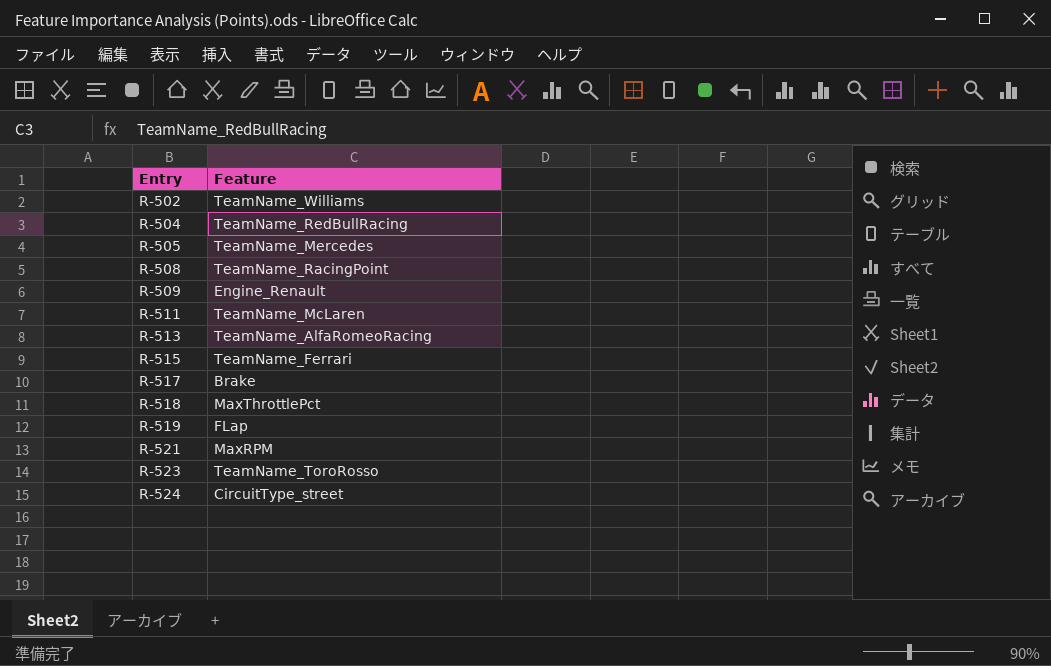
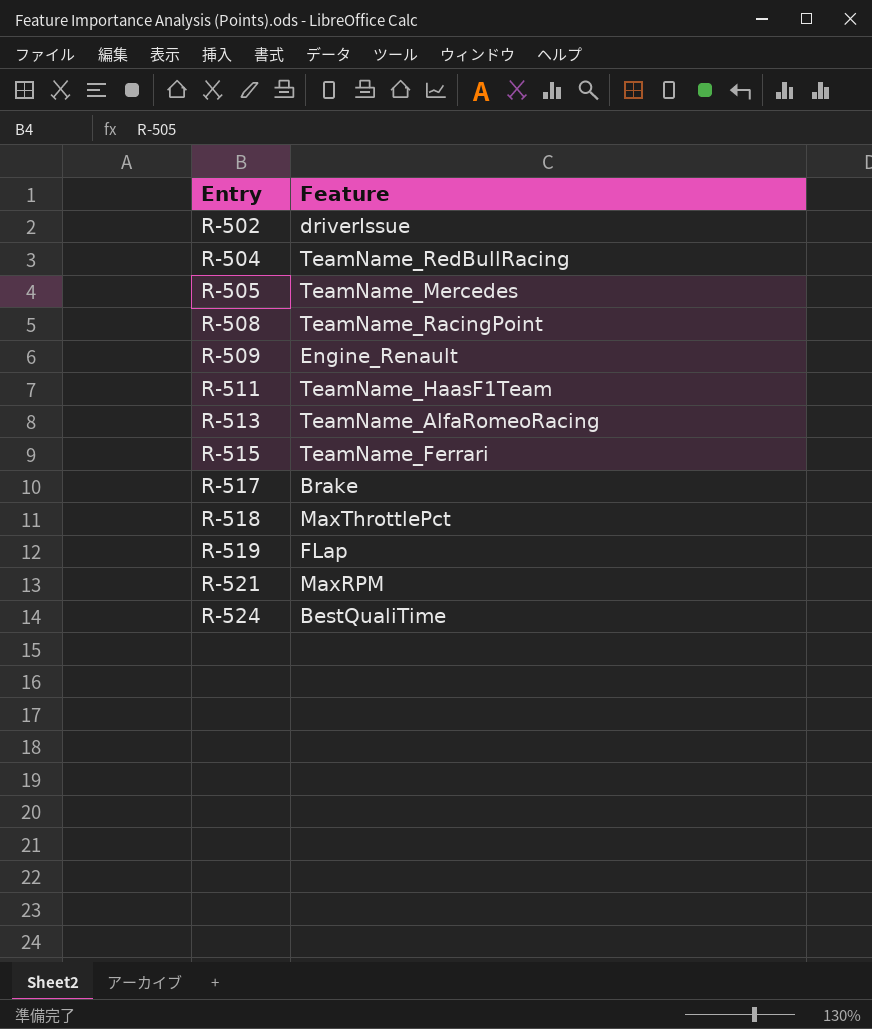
row R-523: TeamName_ToroRosso -> none
R-502 | Feature: TeamName_Williams -> driverIssue
R-511 | Feature: TeamName_McLaren -> TeamName_HaasF1Team
R-524 | Feature: CircuitType_street -> BestQualiTime

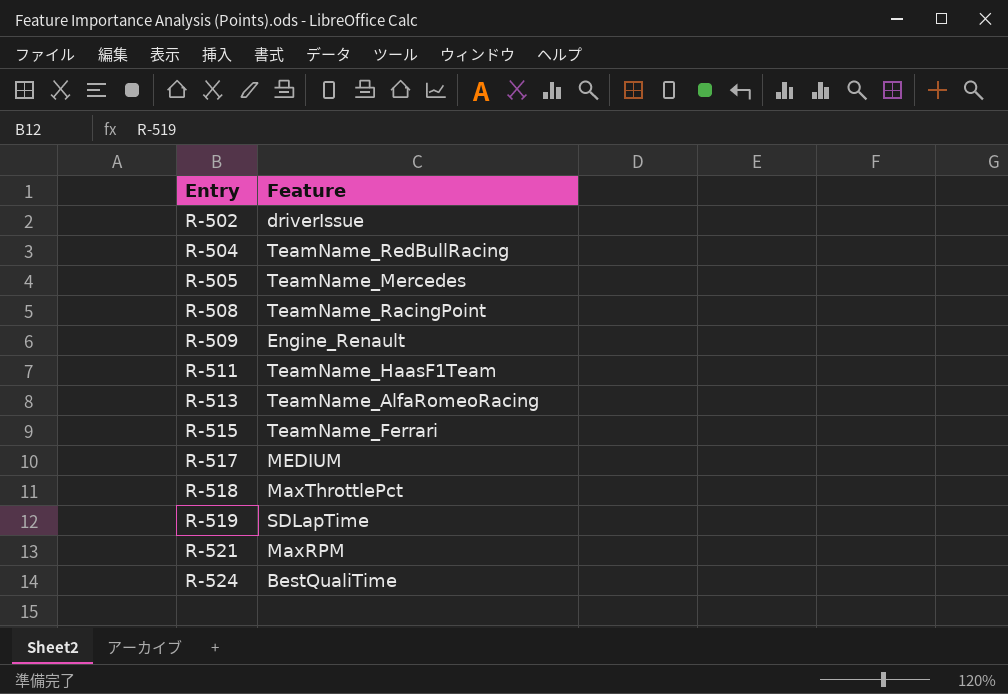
R-517 | Feature: Brake -> MEDIUM
R-519 | Feature: FLap -> SDLapTime

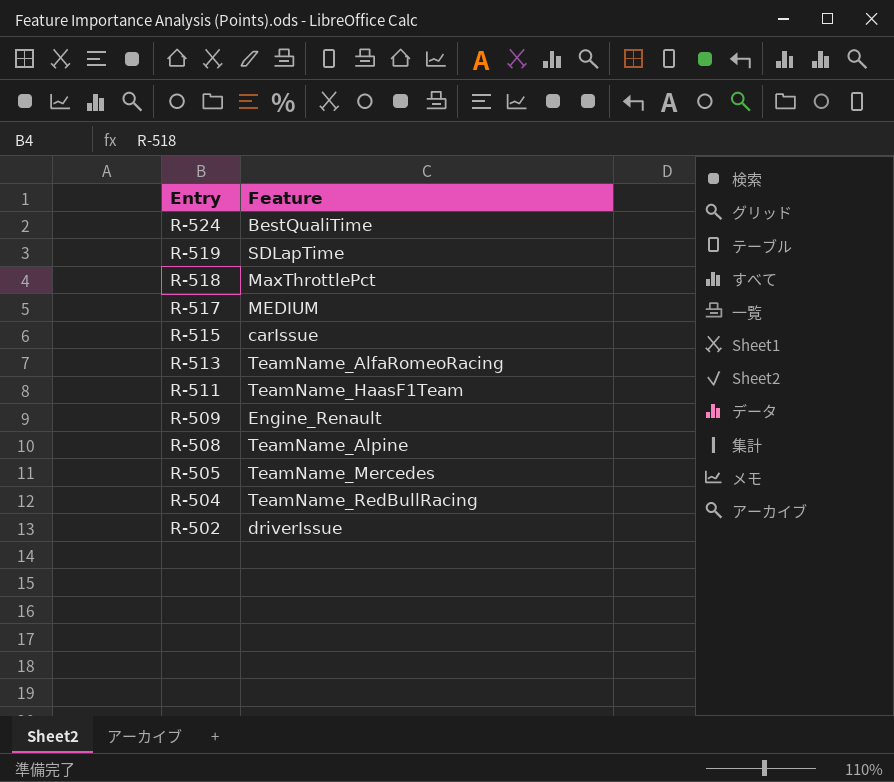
row order: Entry ascending -> Entry descending
row R-521: MaxRPM -> none
R-515 | Feature: TeamName_Ferrari -> carIssue
R-508 | Feature: TeamName_RacingPoint -> TeamName_Alpine

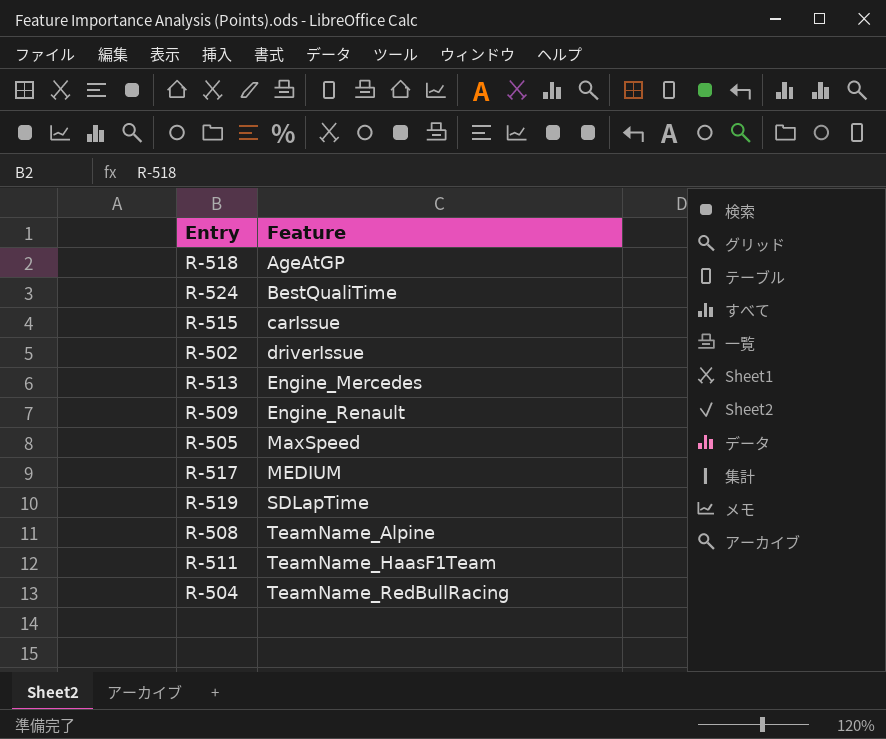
row order: Entry descending -> Feature ascending
R-518 | Feature: MaxThrottlePct -> AgeAtGP
R-513 | Feature: TeamName_AlfaRomeoRacing -> Engine_Mercedes
R-505 | Feature: TeamName_Mercedes -> MaxSpeed

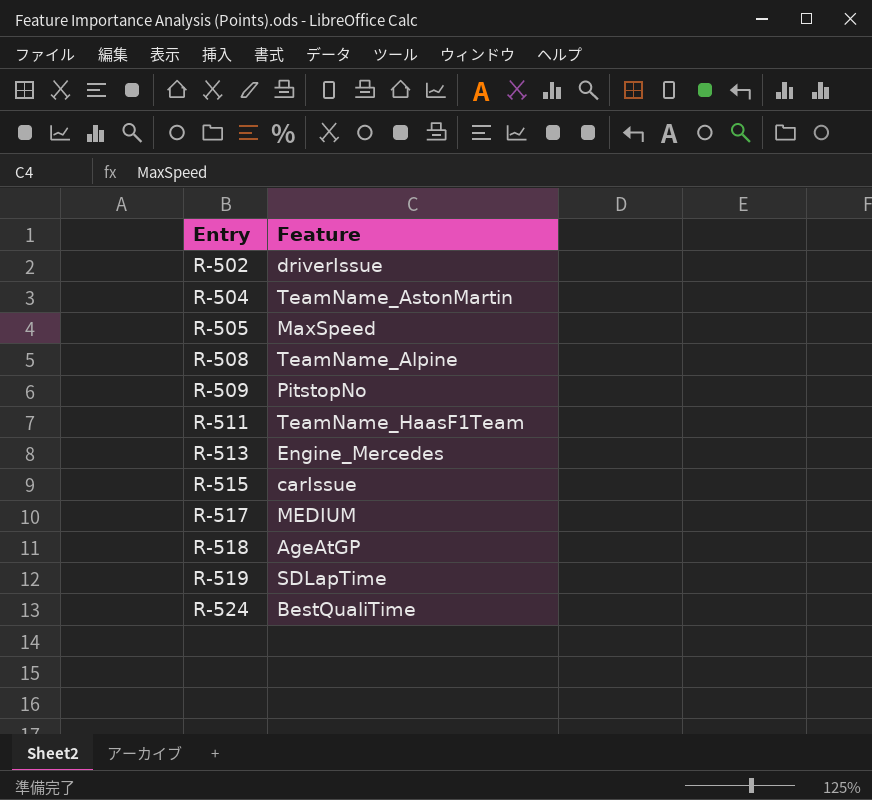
row order: Feature ascending -> Entry ascending
R-504 | Feature: TeamName_RedBullRacing -> TeamName_AstonMartin
R-509 | Feature: Engine_Renault -> PitstopNo

